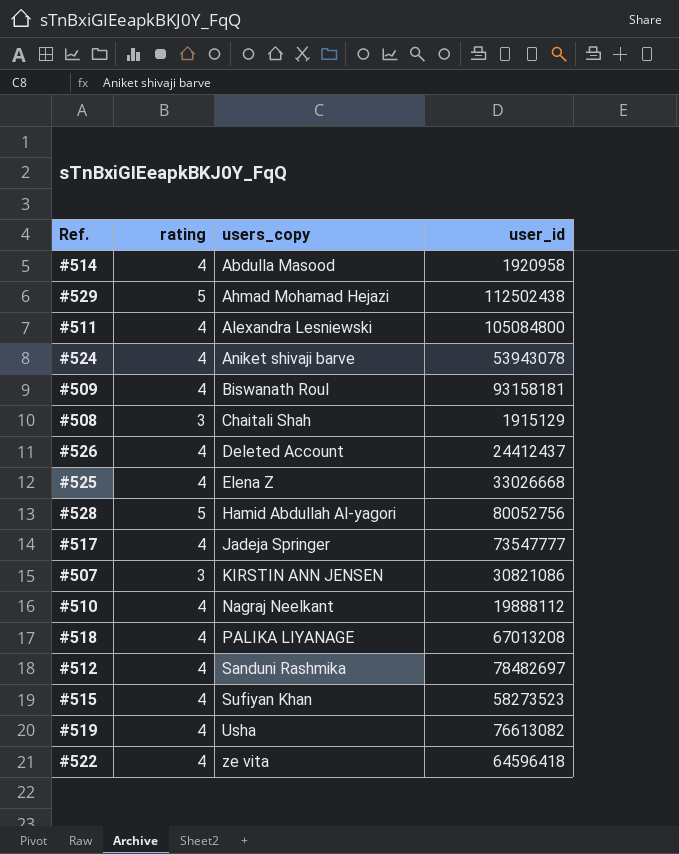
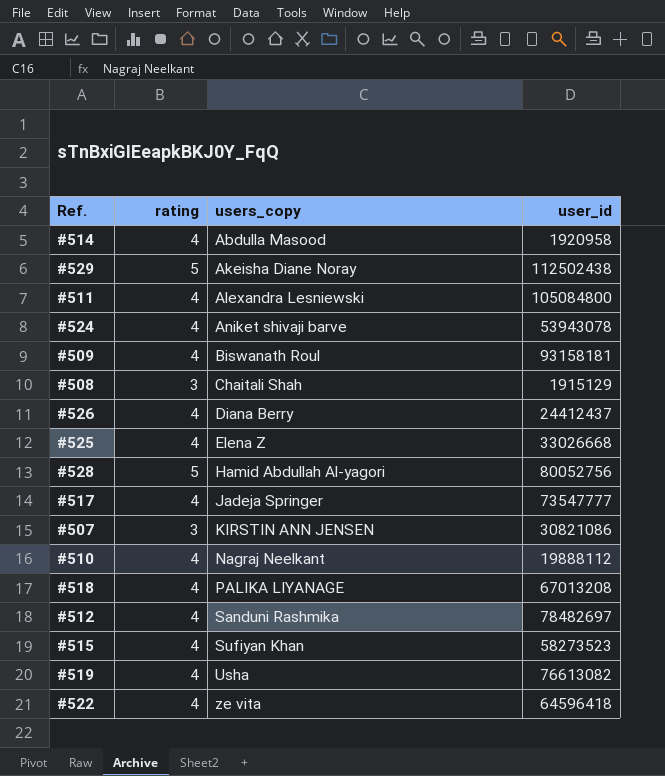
#529 | users_copy: Ahmad Mohamad Hejazi -> Akeisha Diane Noray
#526 | users_copy: Deleted Account -> Diana Berry

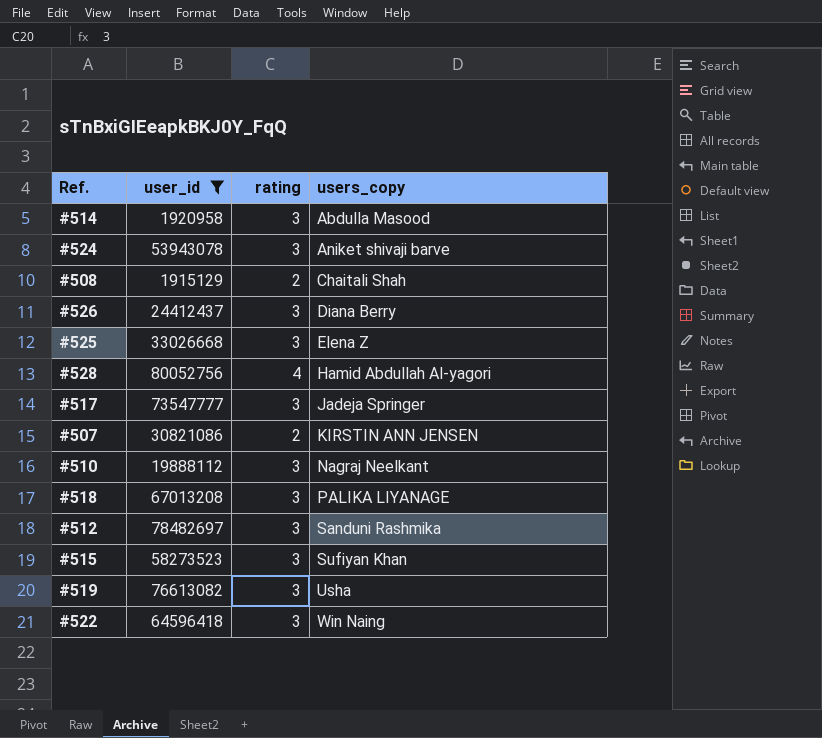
filter: none -> user_id <= 80052756
column user_id | position: 4 -> 2
#514 | rating: 4 -> 3
#524 | rating: 4 -> 3
#508 | rating: 3 -> 2
#526 | rating: 4 -> 3
#525 | rating: 4 -> 3
#528 | rating: 5 -> 4
#517 | rating: 4 -> 3
#507 | rating: 3 -> 2
#510 | rating: 4 -> 3
#518 | rating: 4 -> 3
#512 | rating: 4 -> 3
#515 | rating: 4 -> 3
#519 | rating: 4 -> 3
#522 | rating: 4 -> 3
#522 | users_copy: ze vita -> Win Naing

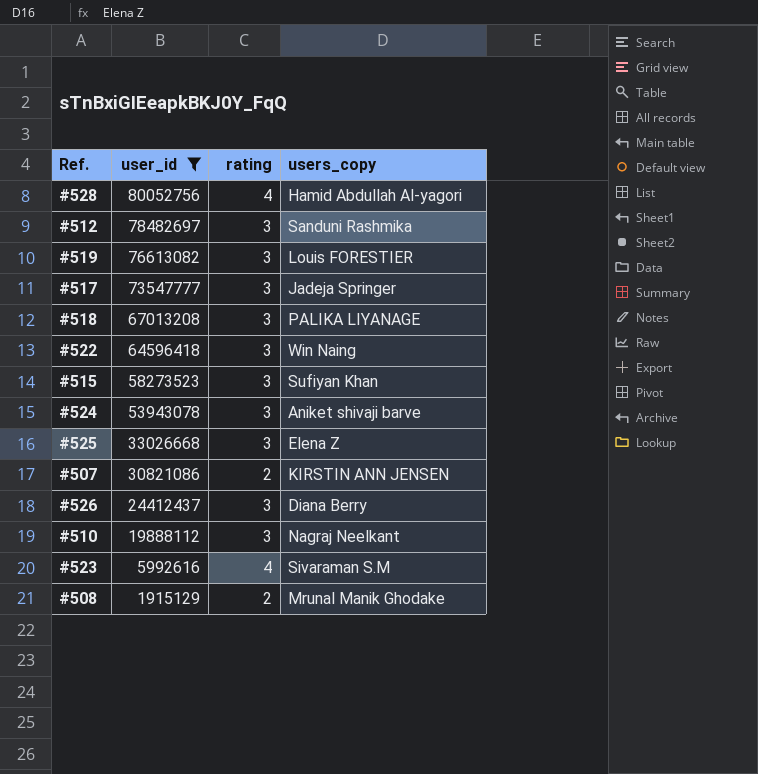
row order: users_copy ascending -> user_id descending
row #514: 1920958 | 3 | Abdulla Masood -> none
#519 | users_copy: Usha -> Louis FORESTIER
row #523: none -> 5992616 | 4 | Sivaraman S.M
#508 | users_copy: Chaitali Shah -> Mrunal Manik Ghodake

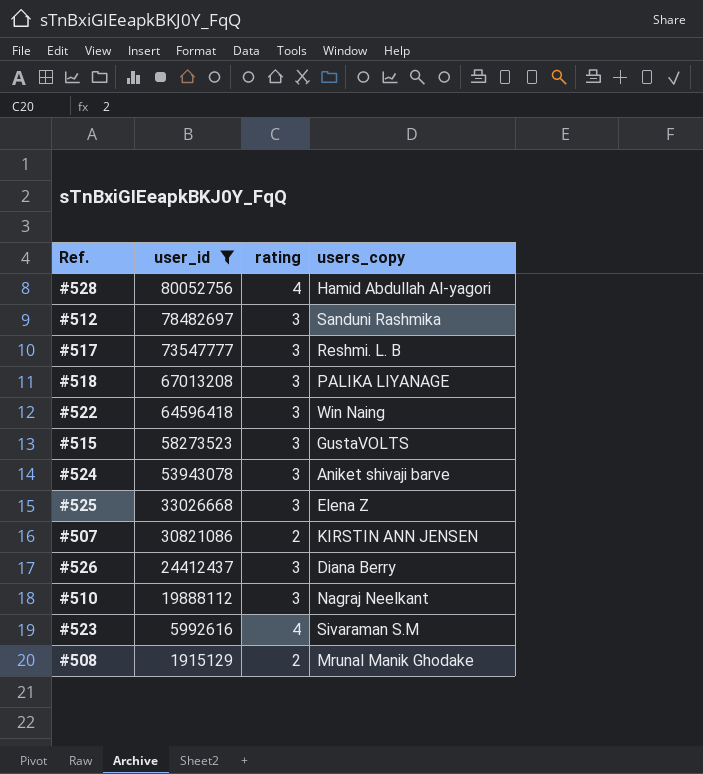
row #519: 76613082 | 3 | Louis FORESTIER -> none
#517 | users_copy: Jadeja Springer -> Reshmi. L. B
#515 | users_copy: Sufiyan Khan -> GustaVOLTS

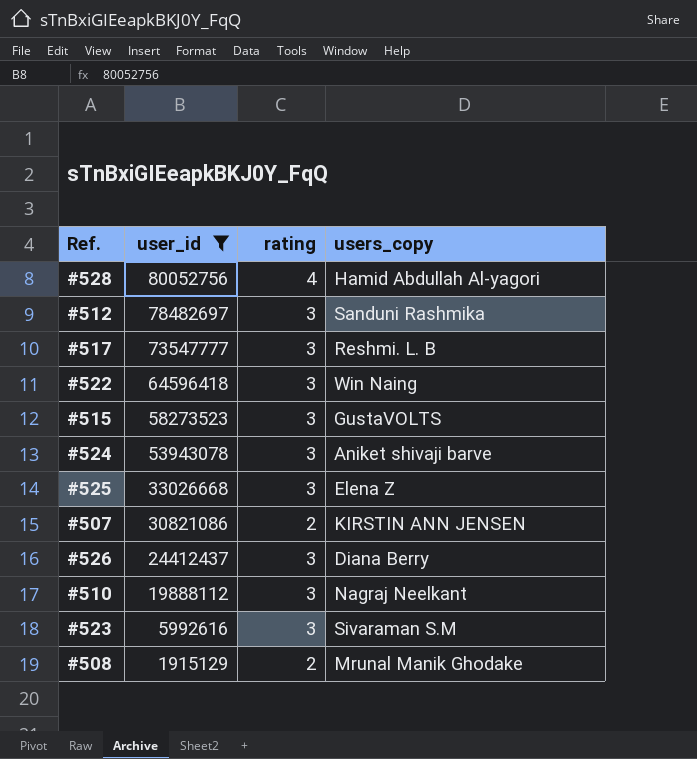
row #518: 67013208 | 3 | PALIKA LIYANAGE -> none
#523 | rating: 4 -> 3

